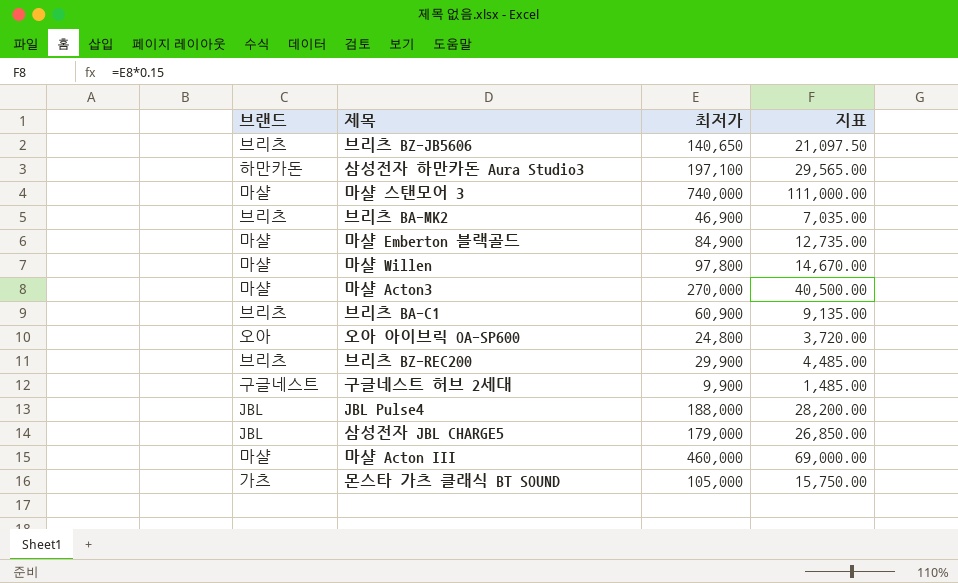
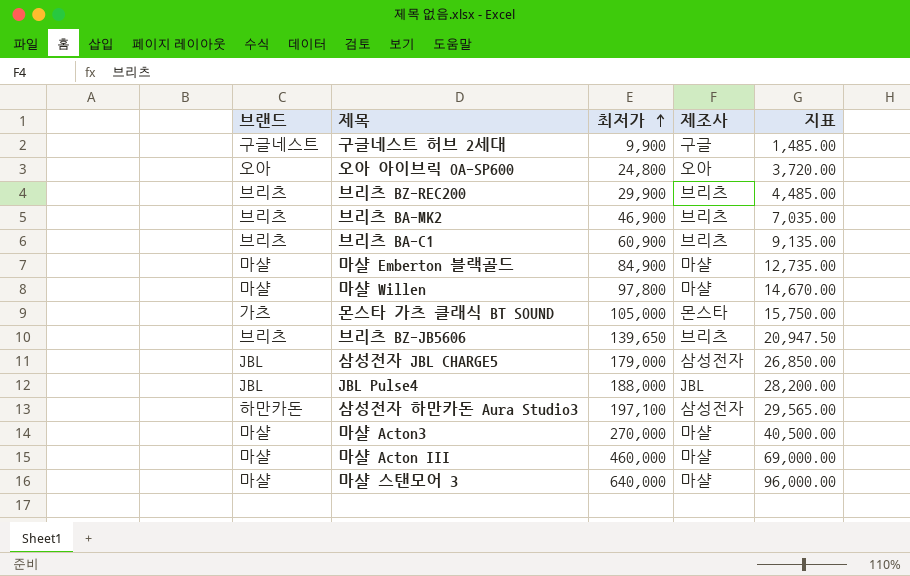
row order: none -> 최저가 ascending
column 제조사 | position: none -> 4
브리츠 BZ-JB5606 | 최저가: 140,650 -> 139,650
브리츠 BZ-JB5606 | 지표: 21,097.50 -> 20,947.50
마샬 스탠모어 3 | 최저가: 740,000 -> 640,000
마샬 스탠모어 3 | 지표: 111,000.00 -> 96,000.00

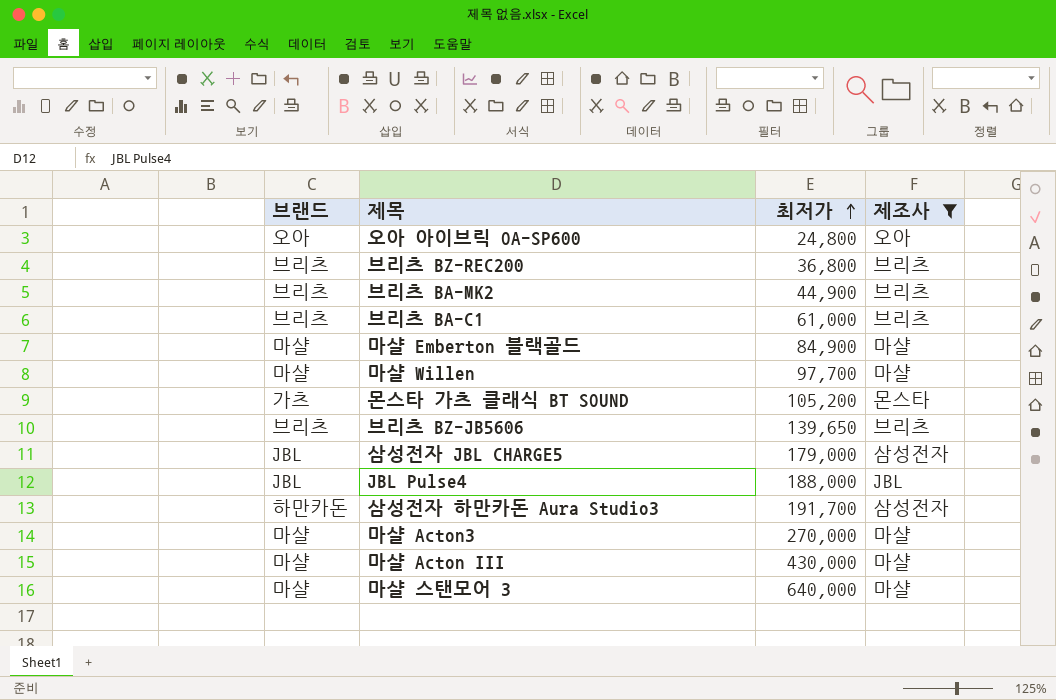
filter: none -> 제조사 != 구글
column 지표 | formula: [최저가] * 0.15 -> none
브리츠 BZ-REC200 | 최저가: 29,900 -> 36,800
브리츠 BA-MK2 | 최저가: 46,900 -> 44,900
브리츠 BA-C1 | 최저가: 60,900 -> 61,000
마샬 Willen | 최저가: 97,800 -> 97,700
몬스타 가츠 클래식 BT SOUND | 최저가: 105,000 -> 105,200
삼성전자 하만카돈 Aura Studio3 | 최저가: 197,100 -> 191,700
마샬 Acton III | 최저가: 460,000 -> 430,000

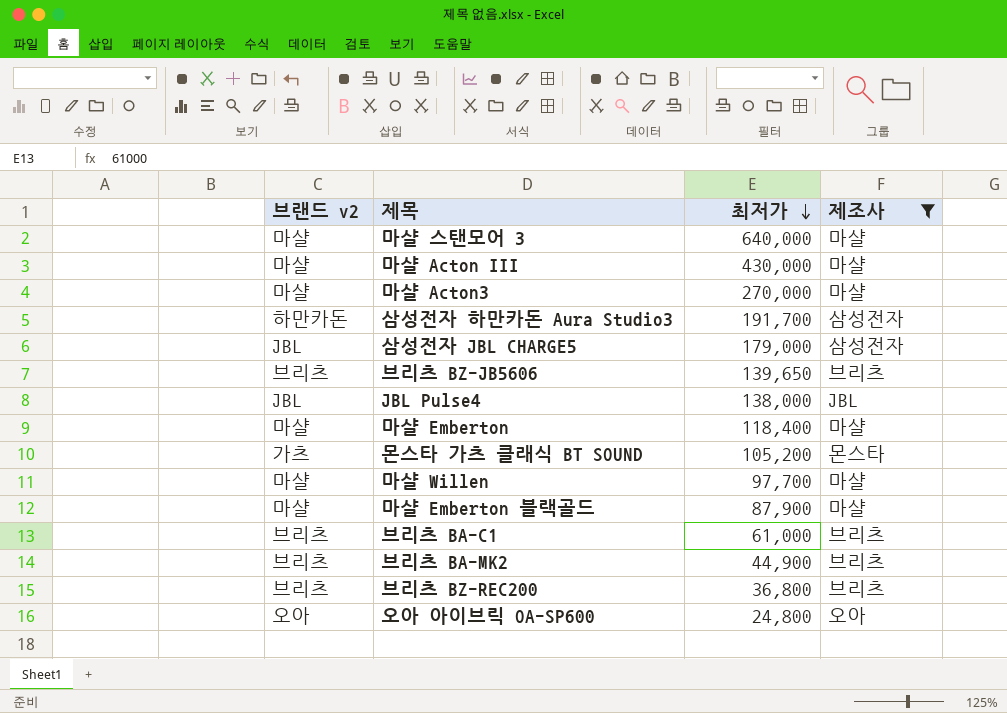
row order: 최저가 ascending -> 최저가 descending
column name: 브랜드 -> 브랜드 v2
JBL Pulse4 | 최저가: 188,000 -> 138,000
row 마샬 Emberton: none -> 마샬 | 118,400 | 마샬
마샬 Emberton 블랙골드 | 최저가: 84,900 -> 87,900

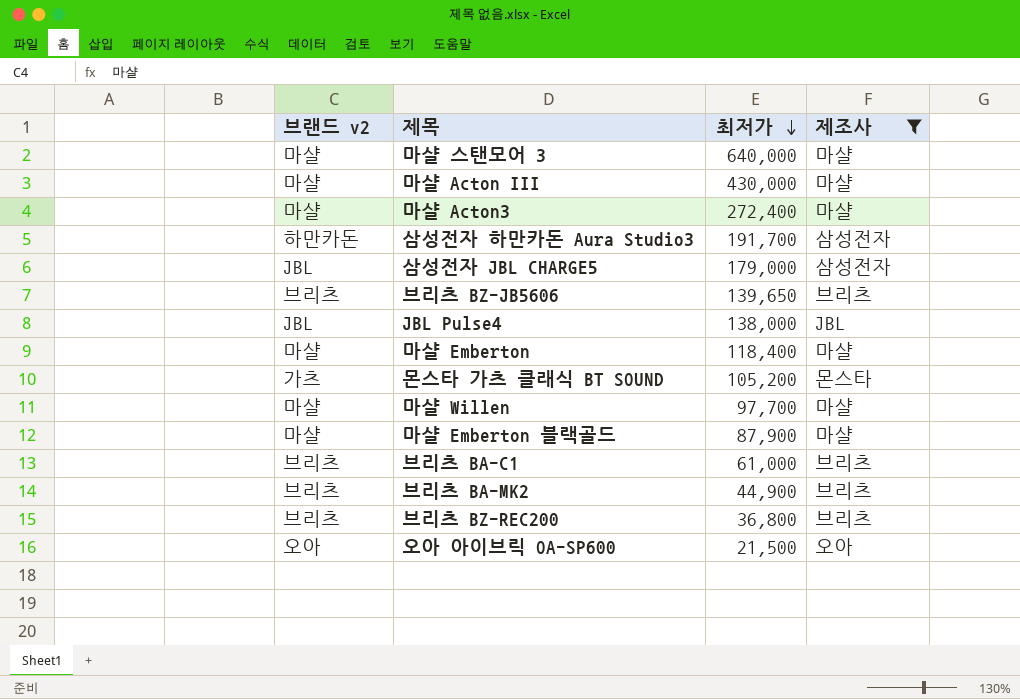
마샬 Acton3 | 최저가: 270,000 -> 272,400
오아 아이브릭 OA-SP600 | 최저가: 24,800 -> 21,500

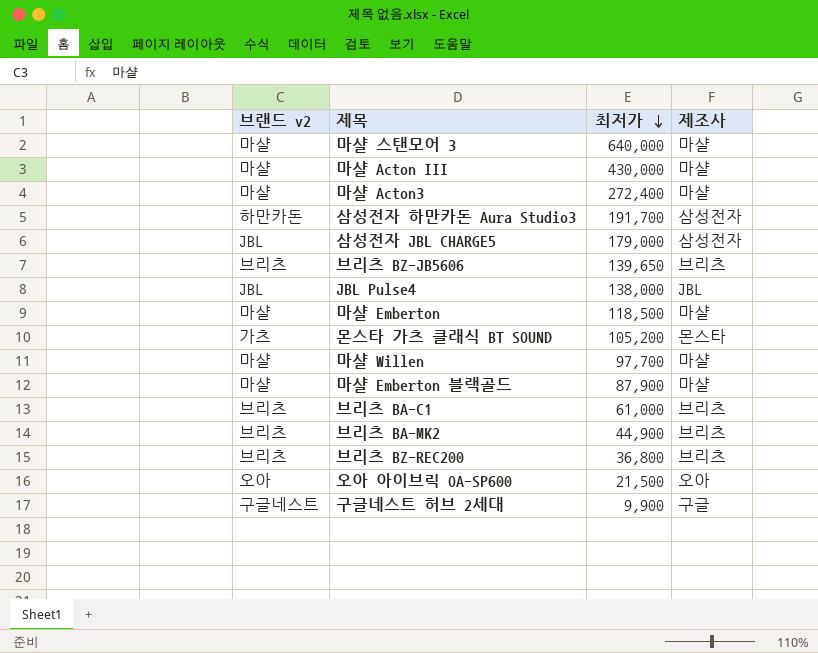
filter: 제조사 != 구글 -> none
마샬 Emberton | 최저가: 118,400 -> 118,500

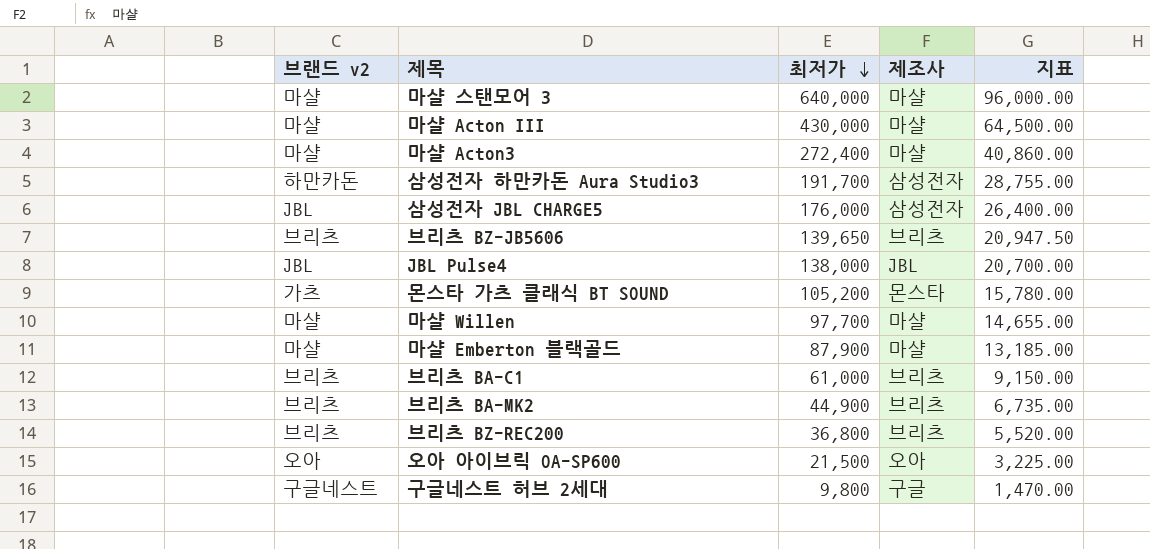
column 지표 | formula: none -> [최저가] * 0.15
row 마샬 Emberton: 마샬 | 118,500 | 마샬 -> none
삼성전자 JBL CHARGE5 | 최저가: 179,000 -> 176,000
구글네스트 허브 2세대 | 최저가: 9,900 -> 9,800

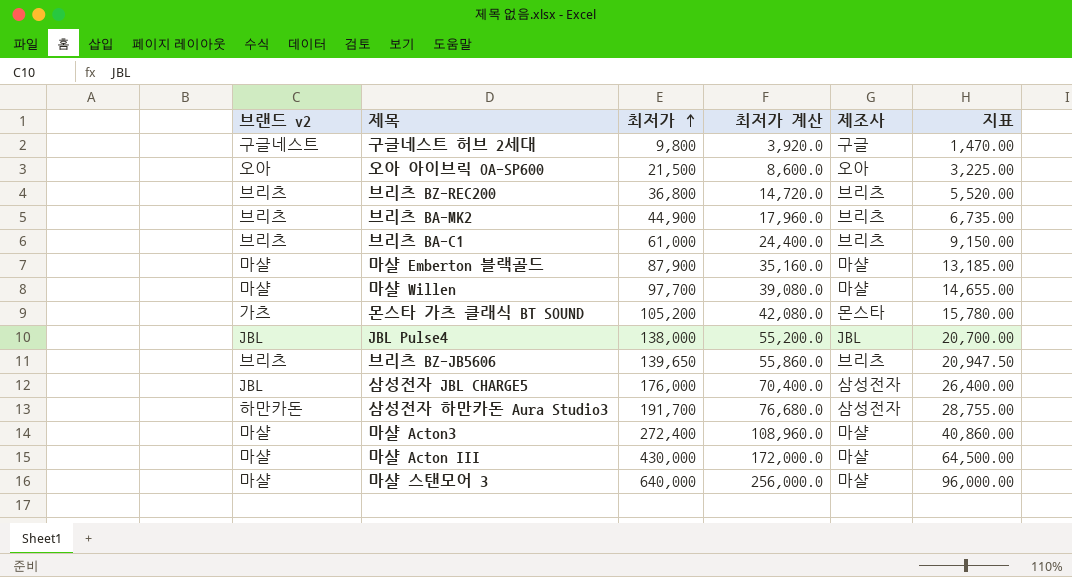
row order: 최저가 descending -> 최저가 ascending
column 최저가 계산 | formula: none -> [최저가] * 0.4

